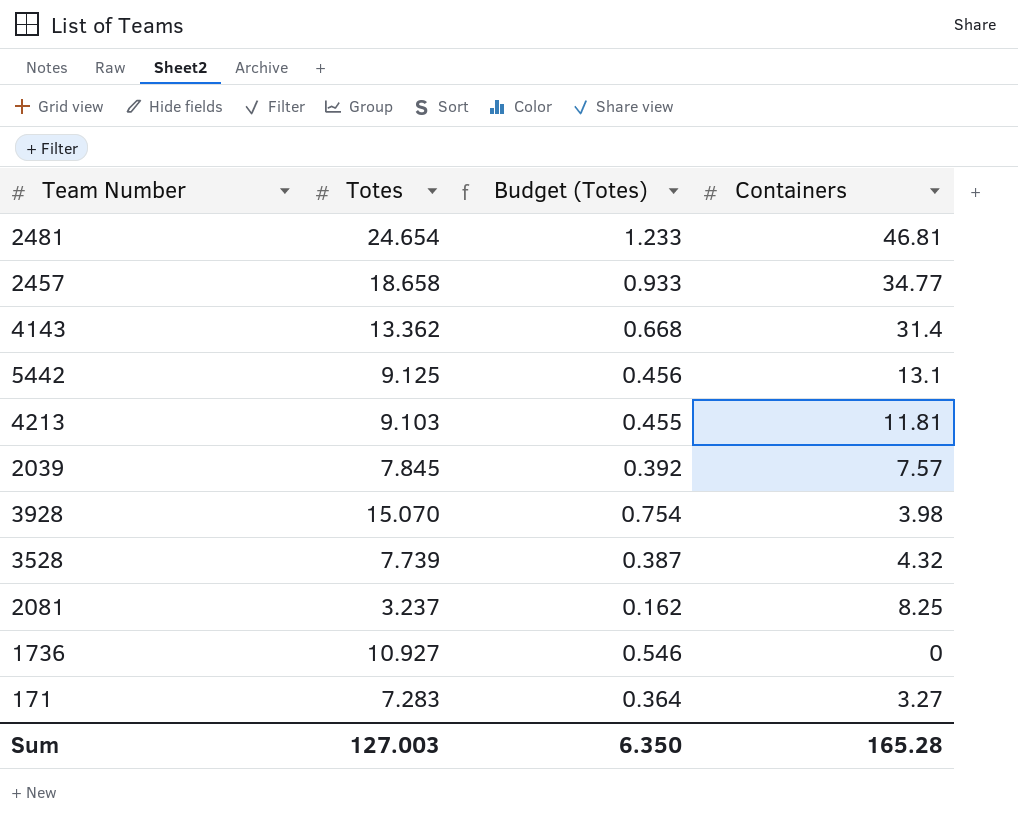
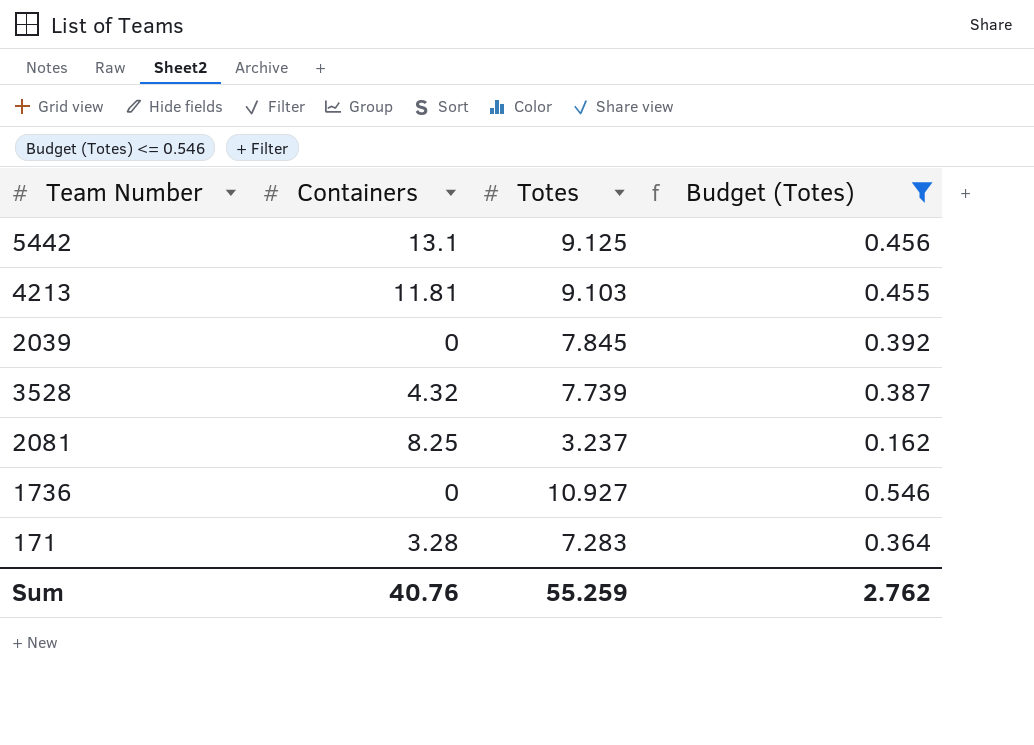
filter: none -> Budget (Totes) <= 0.546
column Containers | position: 4 -> 2
2039 | Containers: 7.57 -> 0
171 | Containers: 3.27 -> 3.28
Sum | Containers: 165.28 -> 40.76
Sum | Totes: 127.003 -> 55.259
Sum | Budget (Totes): 6.350 -> 2.762

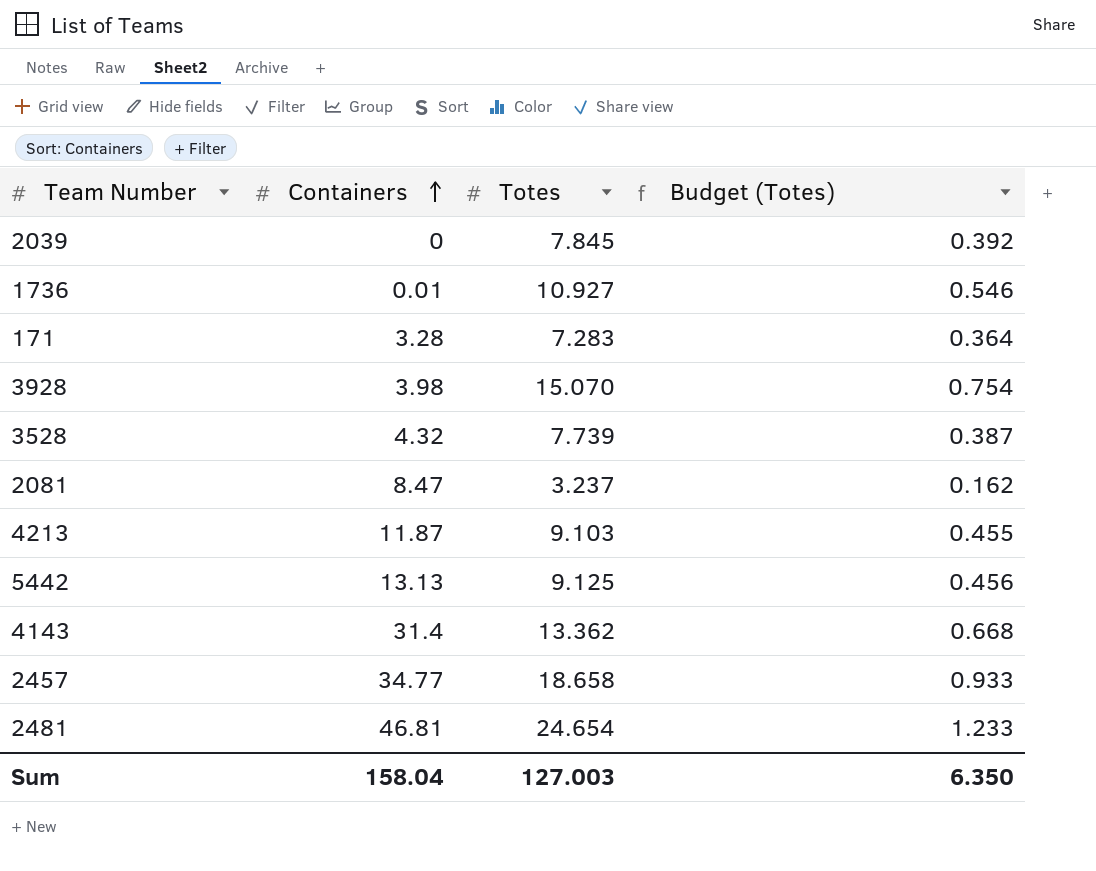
filter: Budget (Totes) <= 0.546 -> none
row order: none -> Containers ascending
1736 | Containers: 0 -> 0.01
2081 | Containers: 8.25 -> 8.47
4213 | Containers: 11.81 -> 11.87
5442 | Containers: 13.1 -> 13.13
Sum | Containers: 40.76 -> 158.04
Sum | Totes: 55.259 -> 127.003
Sum | Budget (Totes): 2.762 -> 6.350

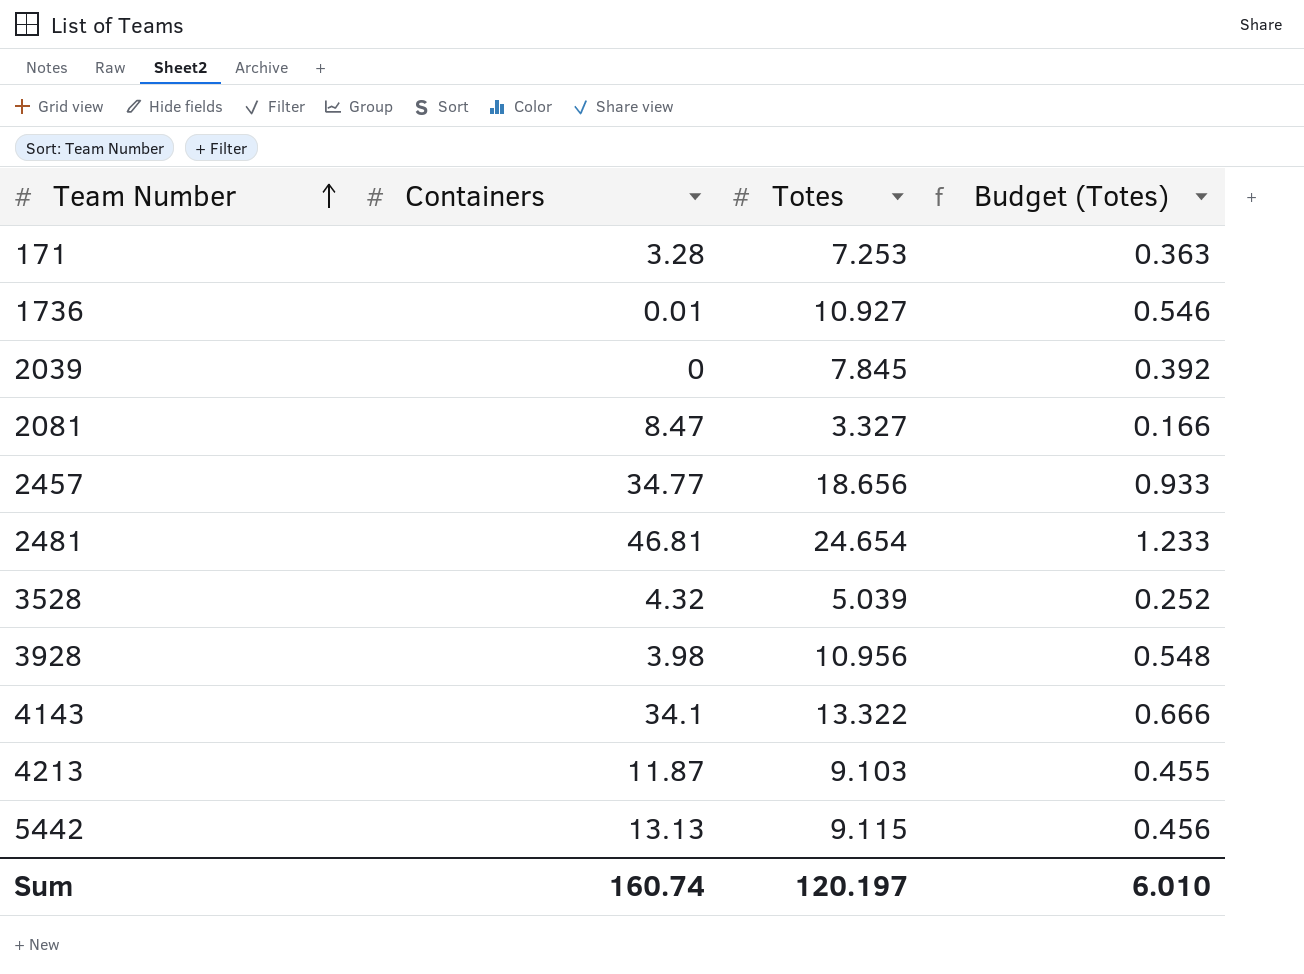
row order: Containers ascending -> Team Number ascending
171 | Totes: 7.283 -> 7.253
171 | Budget (Totes): 0.364 -> 0.363
2081 | Totes: 3.237 -> 3.327
2081 | Budget (Totes): 0.162 -> 0.166
2457 | Totes: 18.658 -> 18.656
3528 | Totes: 7.739 -> 5.039
3528 | Budget (Totes): 0.387 -> 0.252
3928 | Totes: 15.070 -> 10.956
3928 | Budget (Totes): 0.754 -> 0.548
4143 | Containers: 31.4 -> 34.1
4143 | Totes: 13.362 -> 13.322
4143 | Budget (Totes): 0.668 -> 0.666
5442 | Totes: 9.125 -> 9.115
Sum | Containers: 158.04 -> 160.74
Sum | Totes: 127.003 -> 120.197
Sum | Budget (Totes): 6.350 -> 6.010

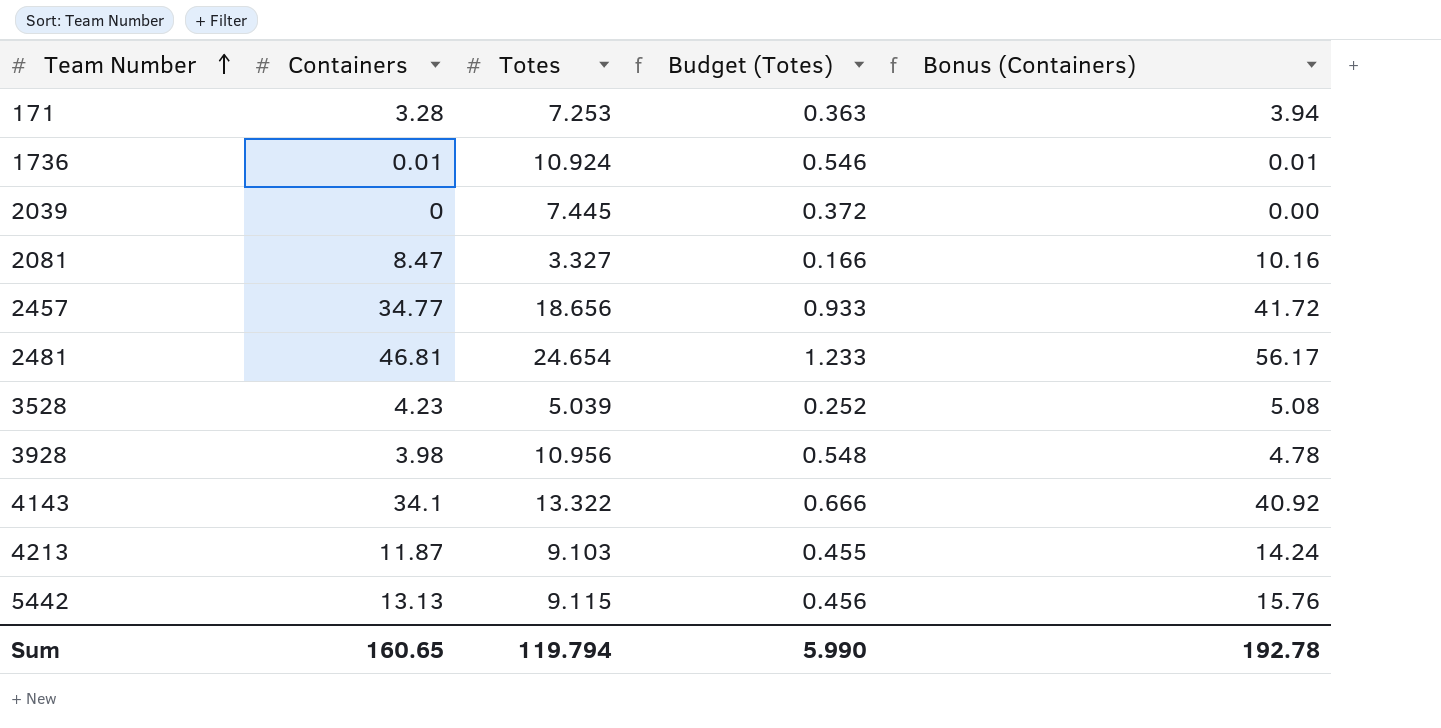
column Bonus (Containers) | formula: none -> [Containers] * 1.2
1736 | Totes: 10.927 -> 10.924
2039 | Totes: 7.845 -> 7.445
2039 | Budget (Totes): 0.392 -> 0.372
3528 | Containers: 4.32 -> 4.23
Sum | Containers: 160.74 -> 160.65
Sum | Totes: 120.197 -> 119.794
Sum | Budget (Totes): 6.010 -> 5.990

